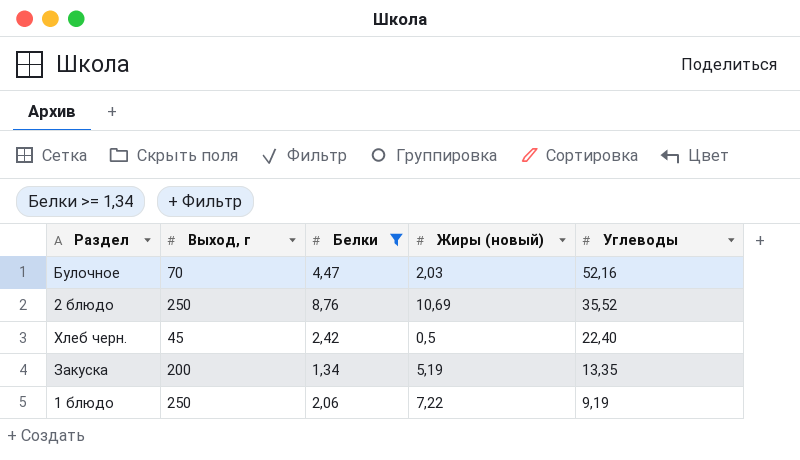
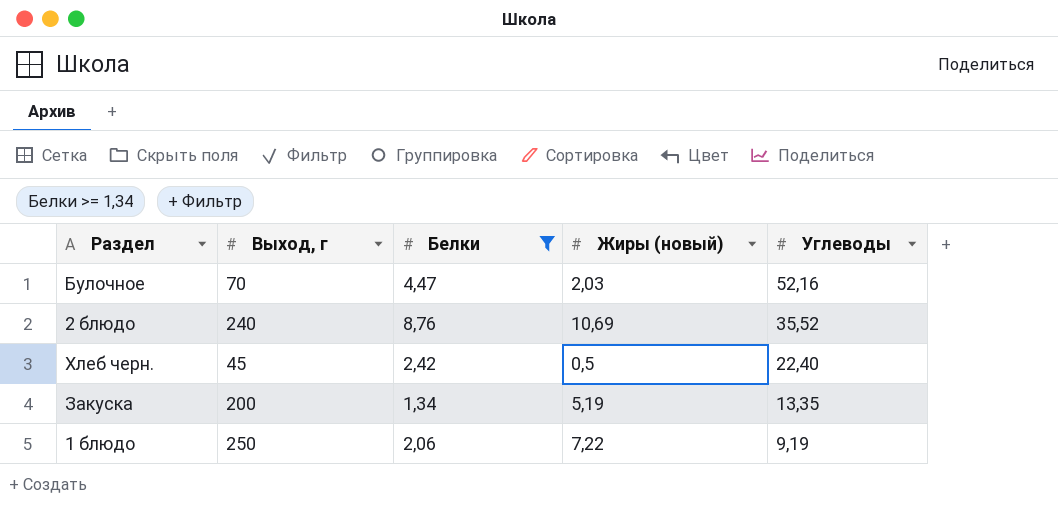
2 блюдо | Выход, г: 250 -> 240

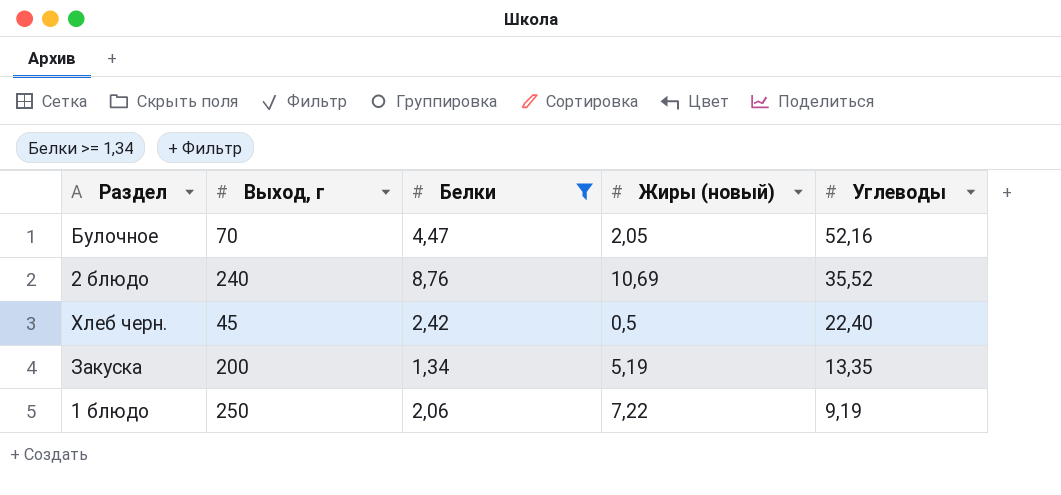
Булочное | Жиры (новый): 2,03 -> 2,05

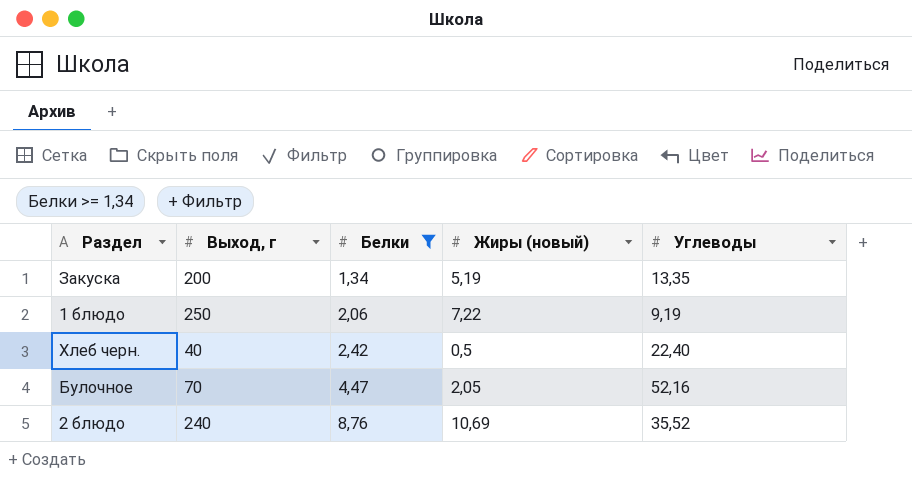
row order: Углеводы descending -> Белки ascending
Хлеб черн. | Выход, г: 45 -> 40

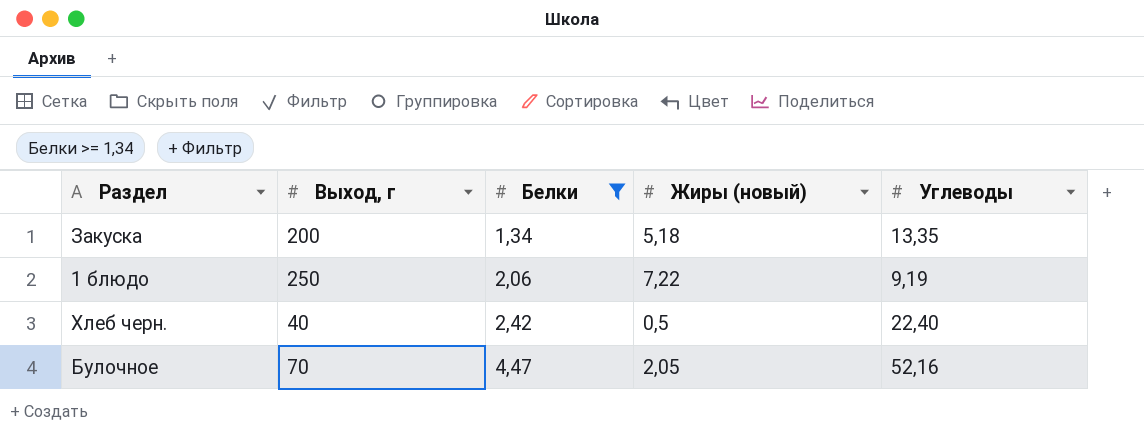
row 2 блюдо: 240 | 8,76 | 10,69 | 35,52 -> none
Закуска | Жиры (новый): 5,19 -> 5,18

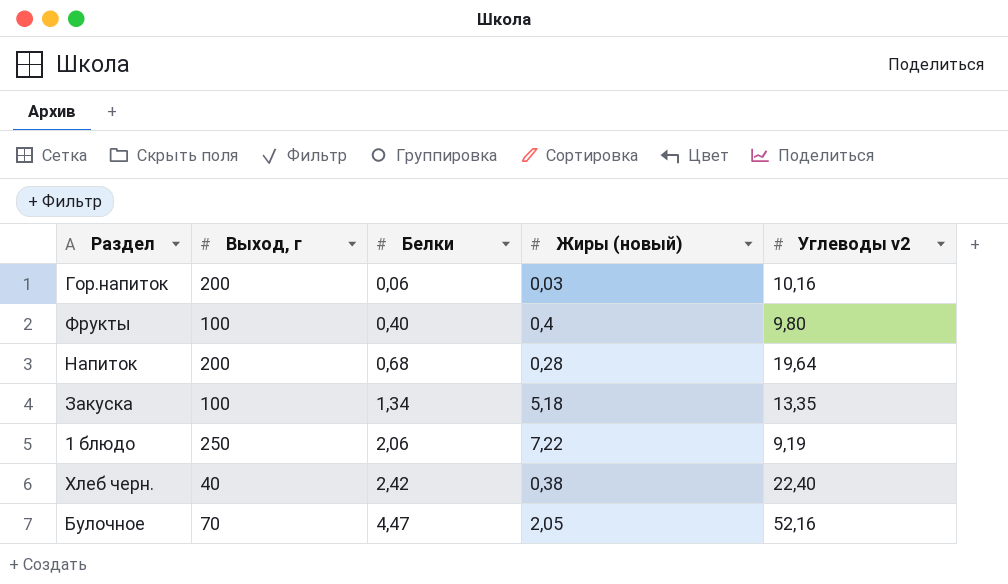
filter: Белки >= 1,34 -> none
column name: Углеводы -> Углеводы v2
Закуска | Выход, г: 200 -> 100
Хлеб черн. | Жиры (новый): 0,5 -> 0,38

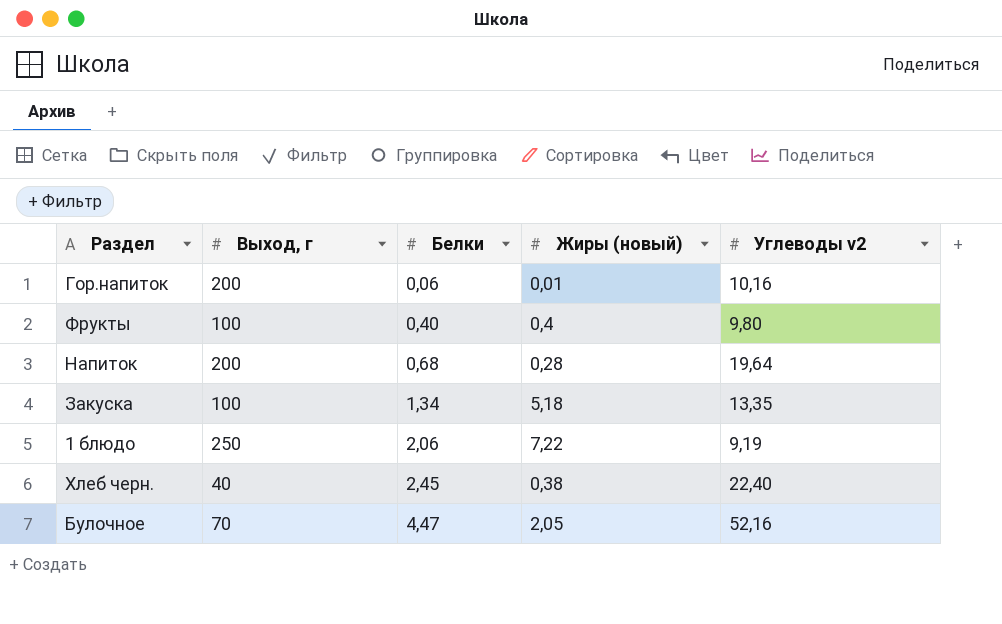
Гор.напиток | Жиры (новый): 0,03 -> 0,01
Хлеб черн. | Белки: 2,42 -> 2,45

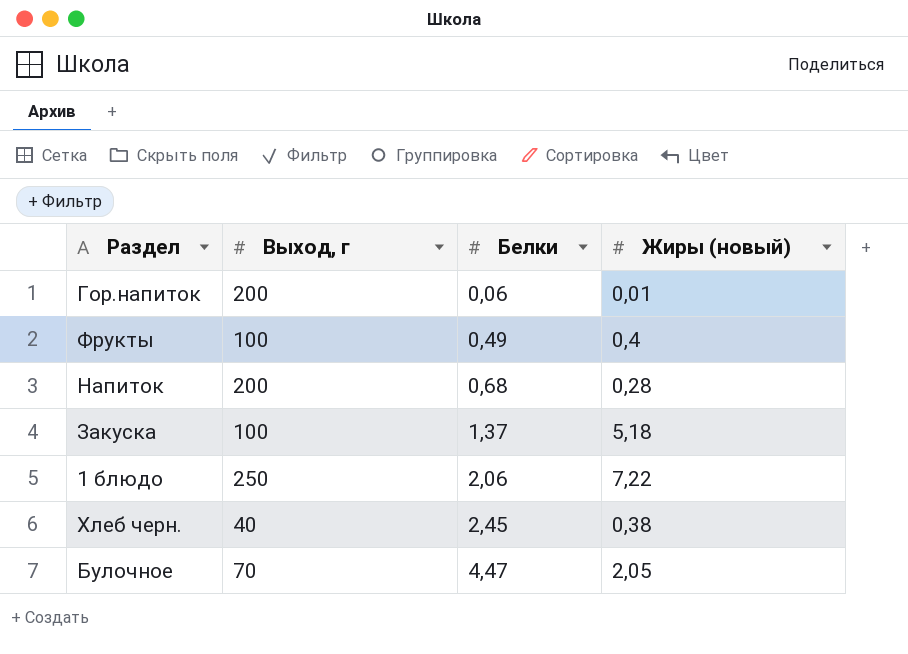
column Углеводы v2 | position: 5 -> none
Фрукты | Белки: 0,40 -> 0,49
Закуска | Белки: 1,34 -> 1,37

